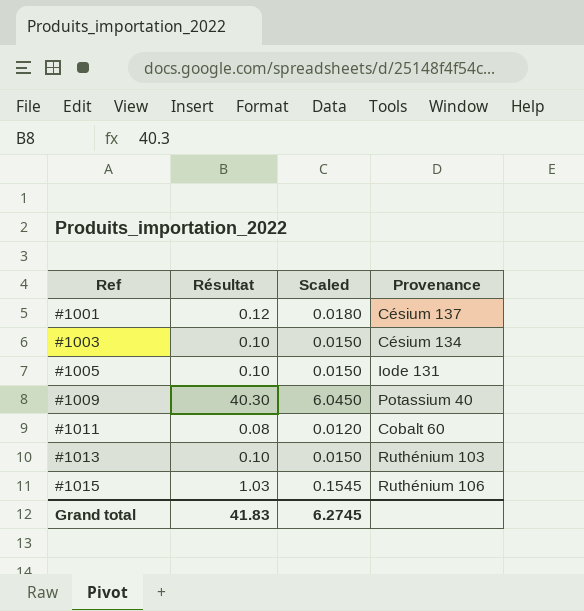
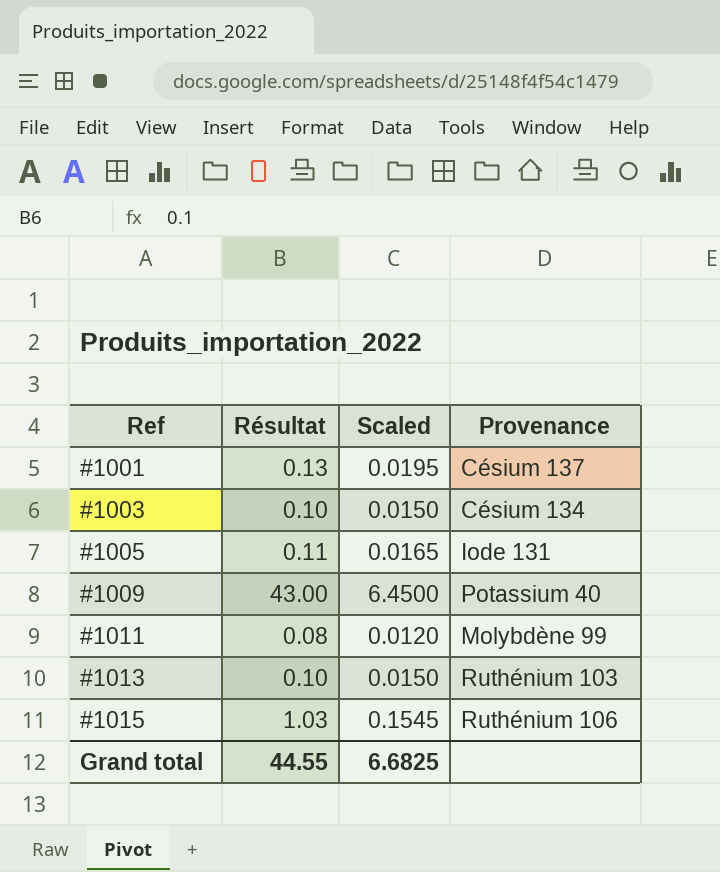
#1001 | Résultat: 0.12 -> 0.13
#1001 | Scaled: 0.0180 -> 0.0195
#1005 | Résultat: 0.10 -> 0.11
#1005 | Scaled: 0.0150 -> 0.0165
#1009 | Résultat: 40.30 -> 43.00
#1009 | Scaled: 6.0450 -> 6.4500
#1011 | Provenance: Cobalt 60 -> Molybdène 99
Grand total | Résultat: 41.83 -> 44.55
Grand total | Scaled: 6.2745 -> 6.6825

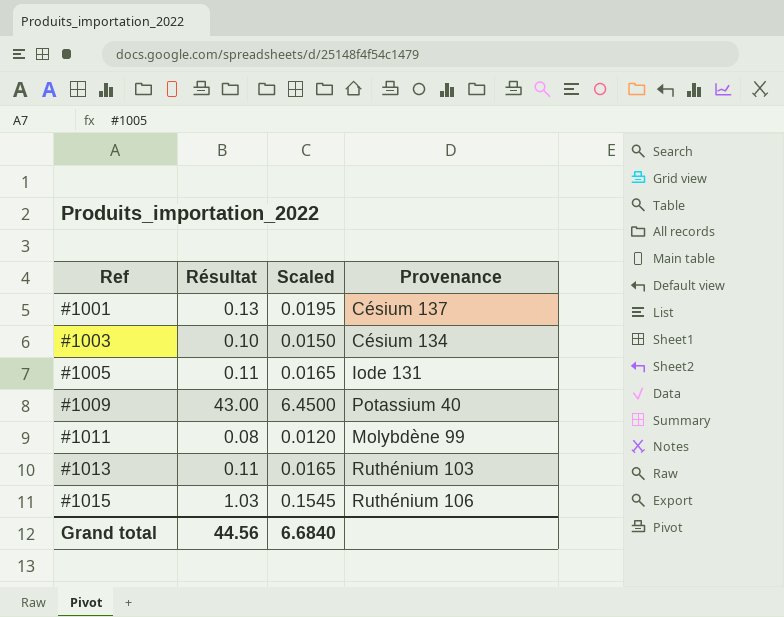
#1013 | Résultat: 0.10 -> 0.11
#1013 | Scaled: 0.0150 -> 0.0165
Grand total | Résultat: 44.55 -> 44.56
Grand total | Scaled: 6.6825 -> 6.6840

